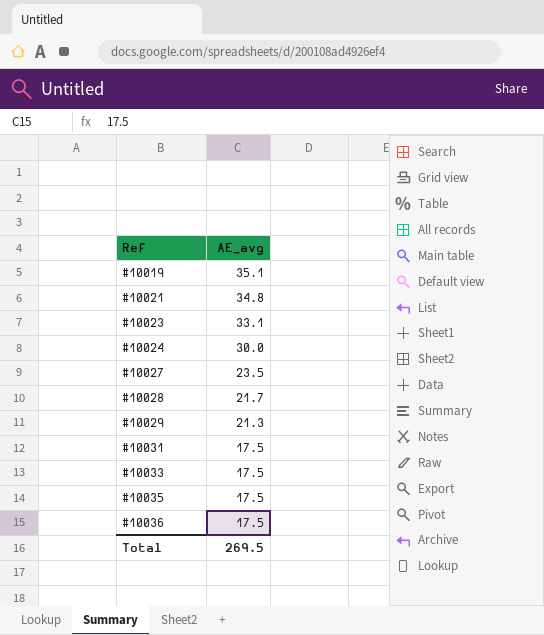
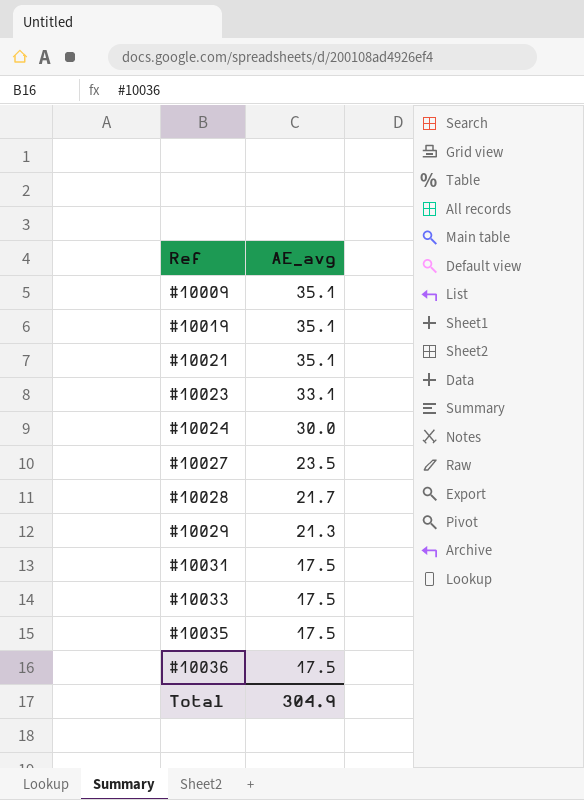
row #10009: none -> 35.1
#10021 | AE_avg: 34.8 -> 35.1
Total | AE_avg: 269.5 -> 304.9

